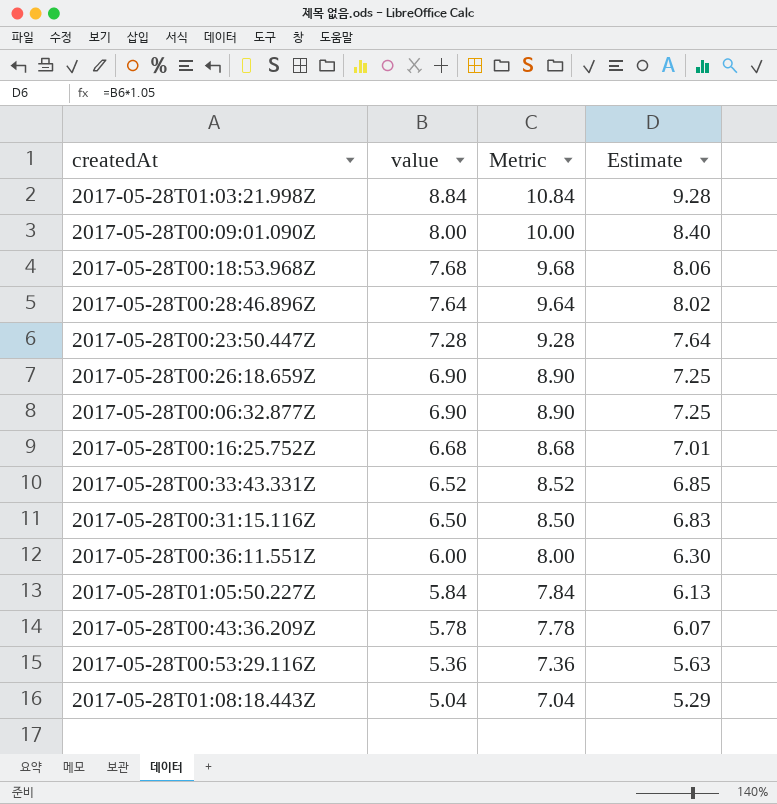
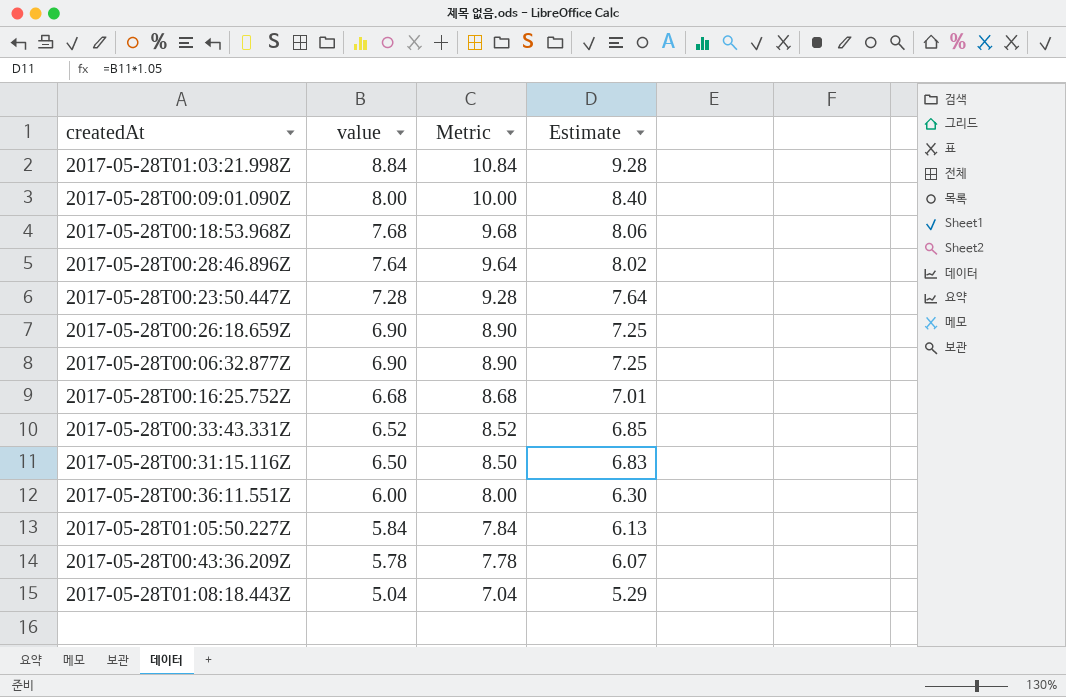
row 2017-05-28T00:53:29.116Z: 5.36 | 7.36 | 5.63 -> none

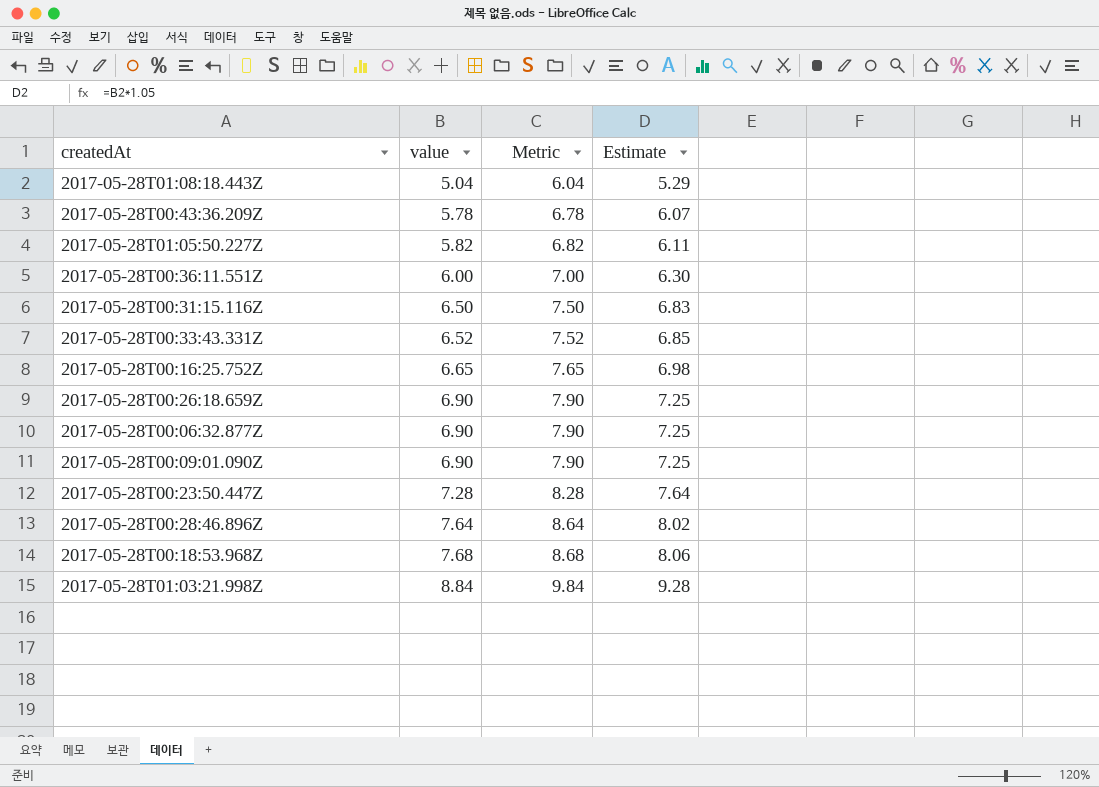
row order: value descending -> value ascending
column Metric | formula: [value] + 2 -> [value] + 1
2017-05-28T01:05:50.227Z | value: 5.84 -> 5.82
2017-05-28T01:05:50.227Z | Estimate: 6.13 -> 6.11
2017-05-28T00:16:25.752Z | value: 6.68 -> 6.65
2017-05-28T00:16:25.752Z | Estimate: 7.01 -> 6.98
2017-05-28T00:09:01.090Z | value: 8.00 -> 6.90
2017-05-28T00:09:01.090Z | Estimate: 8.40 -> 7.25

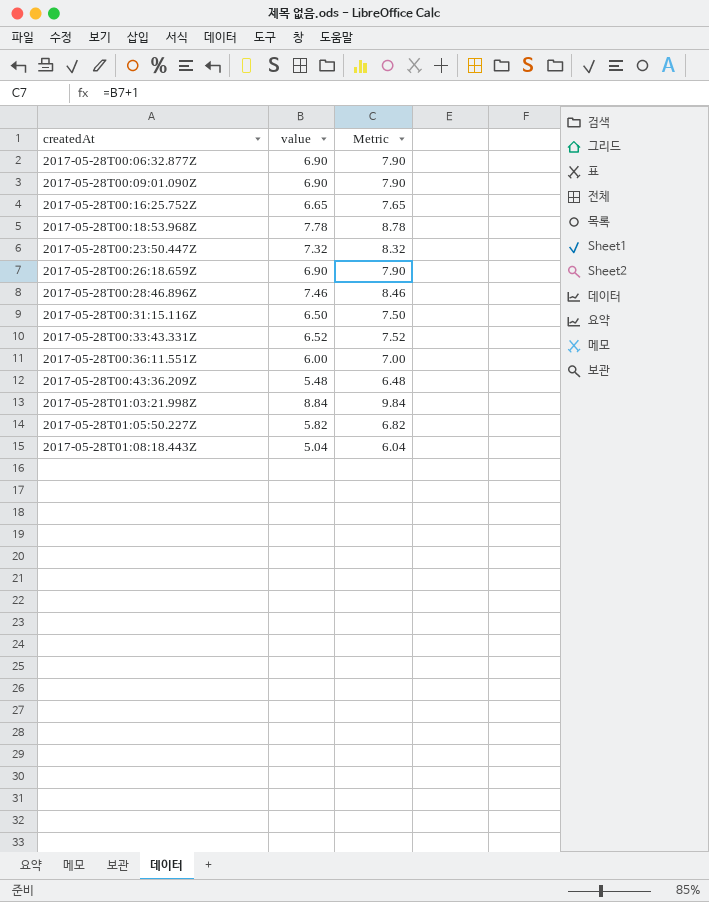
row order: value ascending -> createdAt ascending
column Estimate | formula: [value] * 1.05 -> none
2017-05-28T00:18:53.968Z | value: 7.68 -> 7.78
2017-05-28T00:18:53.968Z | Metric: 8.68 -> 8.78
2017-05-28T00:23:50.447Z | value: 7.28 -> 7.32
2017-05-28T00:23:50.447Z | Metric: 8.28 -> 8.32
2017-05-28T00:28:46.896Z | value: 7.64 -> 7.46
2017-05-28T00:28:46.896Z | Metric: 8.64 -> 8.46
2017-05-28T00:43:36.209Z | value: 5.78 -> 5.48
2017-05-28T00:43:36.209Z | Metric: 6.78 -> 6.48

